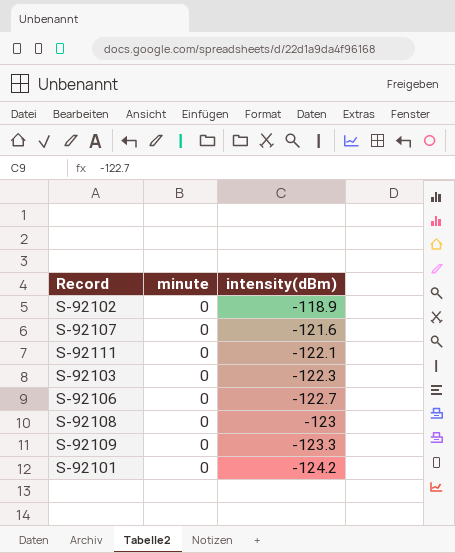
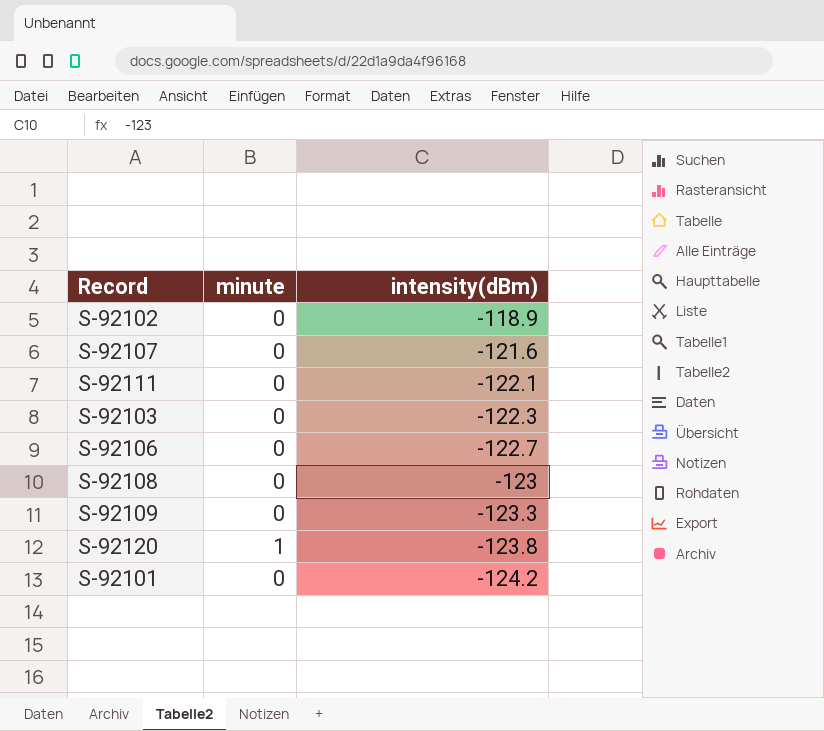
row S-92120: none -> 1 | -123.8

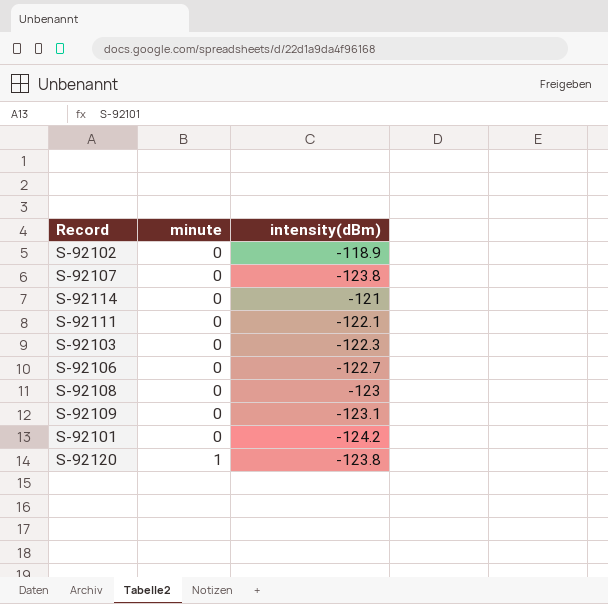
row order: intensity(dBm) descending -> minute ascending
S-92107 | intensity(dBm): -121.6 -> -123.8
row S-92114: none -> 0 | -121
S-92109 | intensity(dBm): -123.3 -> -123.1

